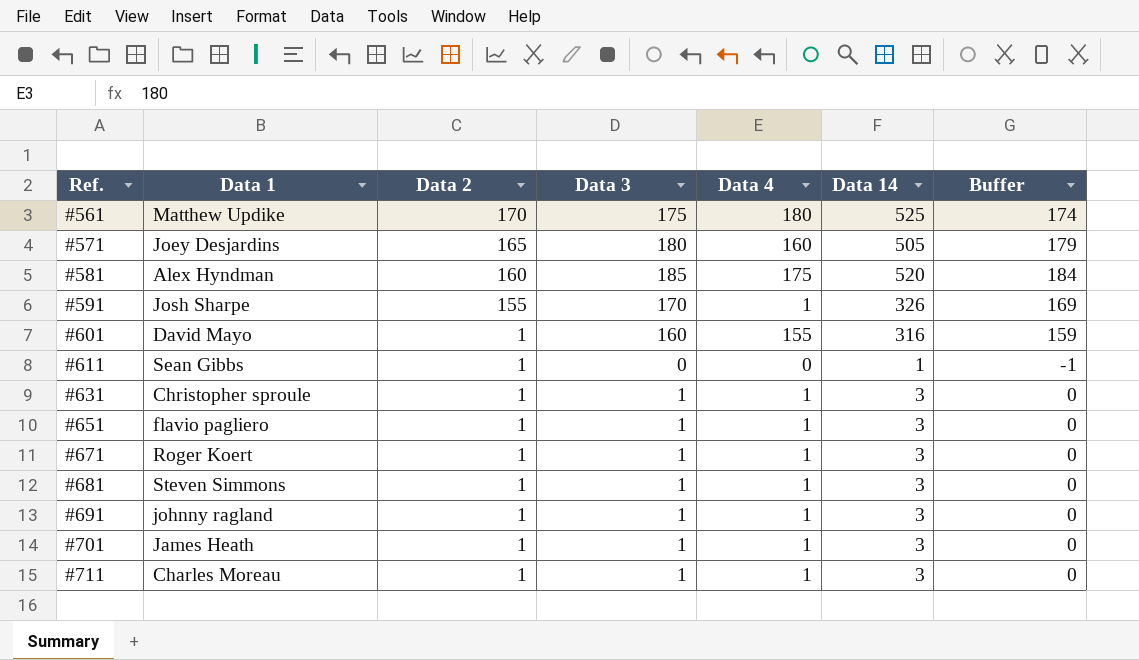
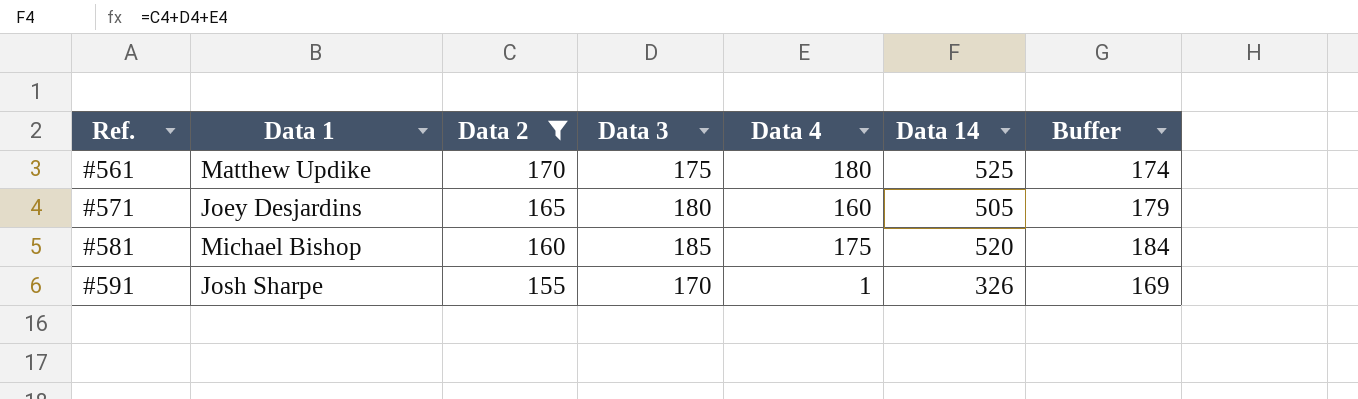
filter: none -> Data 2 != 1
#581 | Data 1: Alex Hyndman -> Michael Bishop

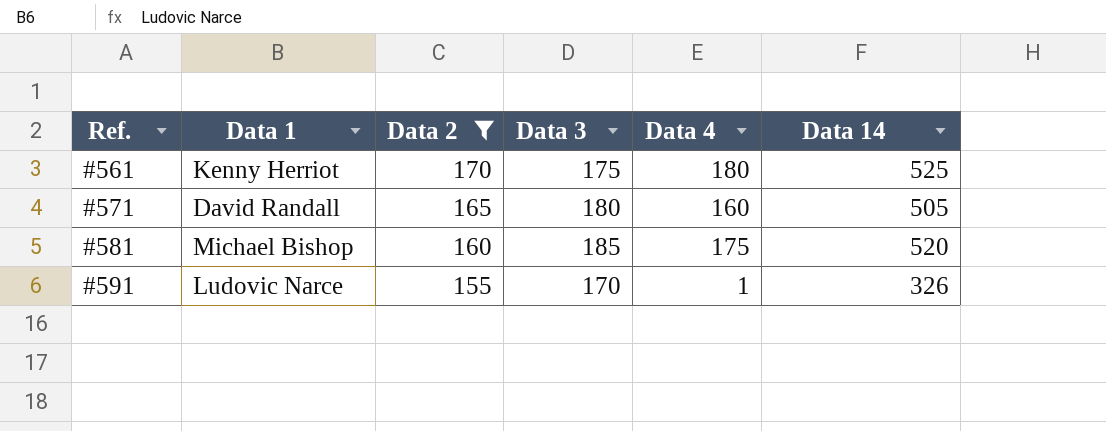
column Buffer | formula: [Data 3] - 1 -> none
#561 | Data 1: Matthew Updike -> Kenny Herriot
#571 | Data 1: Joey Desjardins -> David Randall
#591 | Data 1: Josh Sharpe -> Ludovic Narce

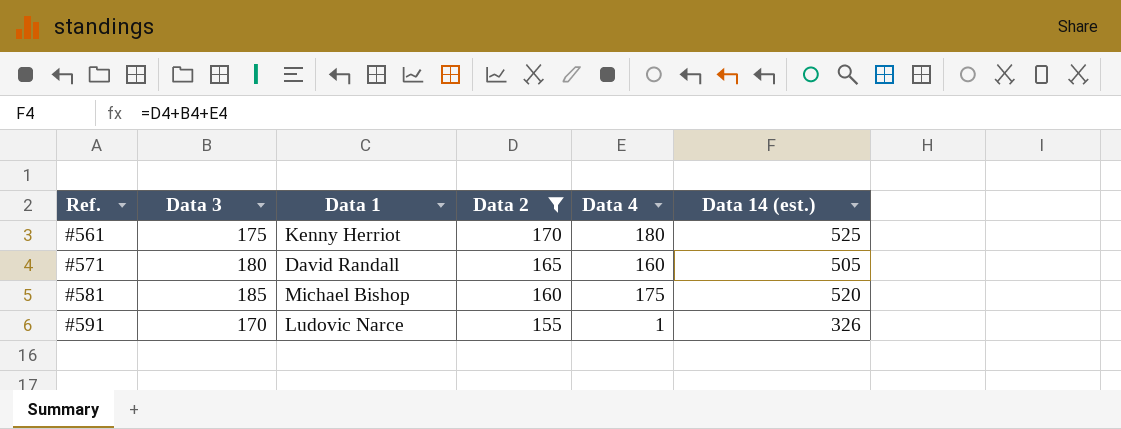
column Data 3 | position: 4 -> 2
column name: Data 14 -> Data 14 (est.)

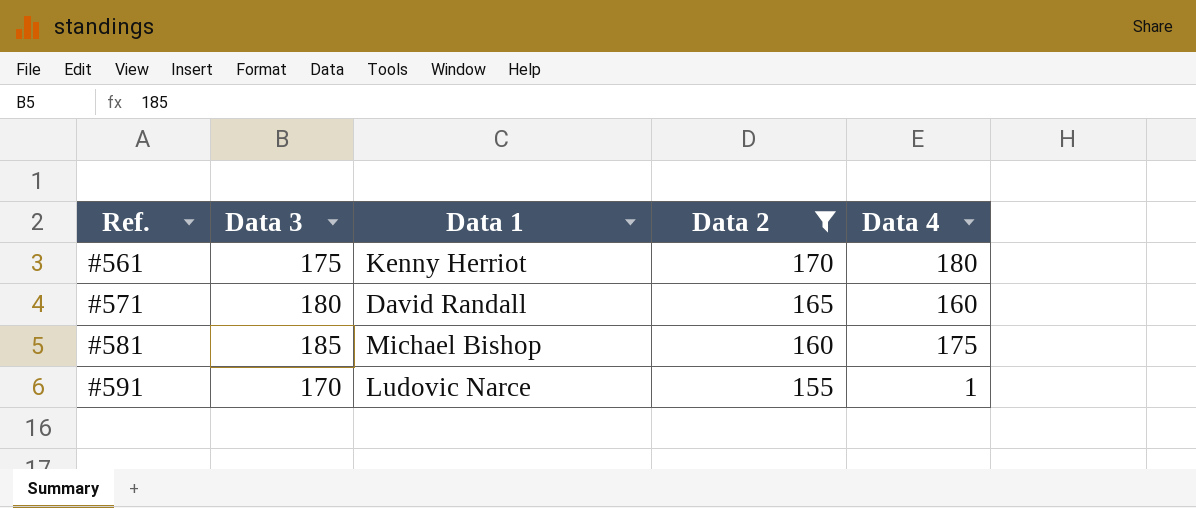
column Data 14 (est.) | formula: [Data 3] + [Data 2] + [Data 4] -> none

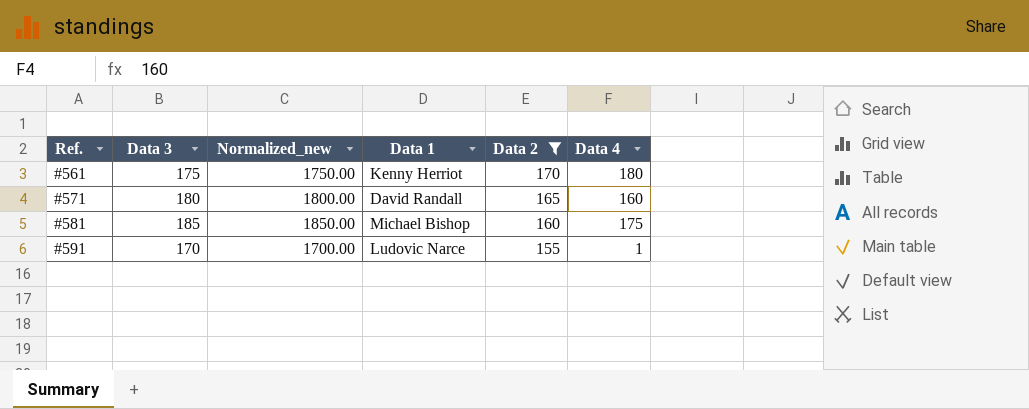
column Normalized_new | formula: none -> [Data 3] * 10

